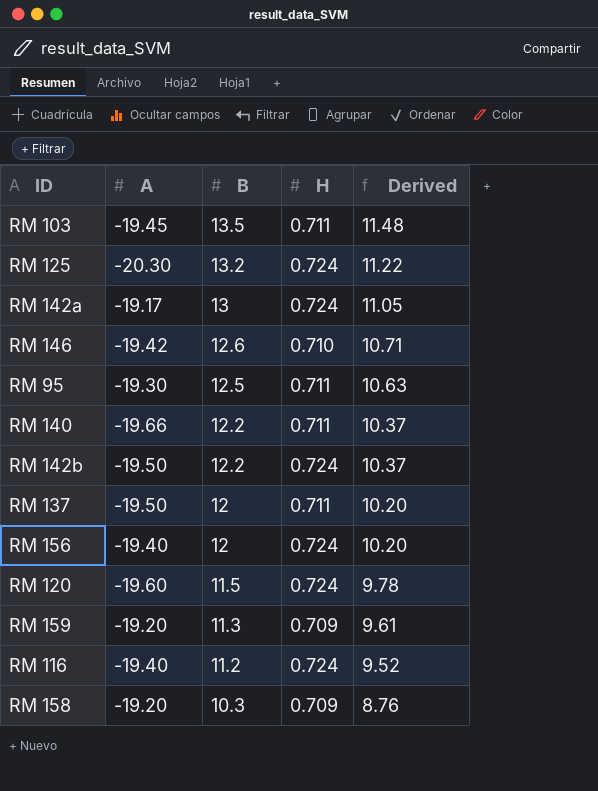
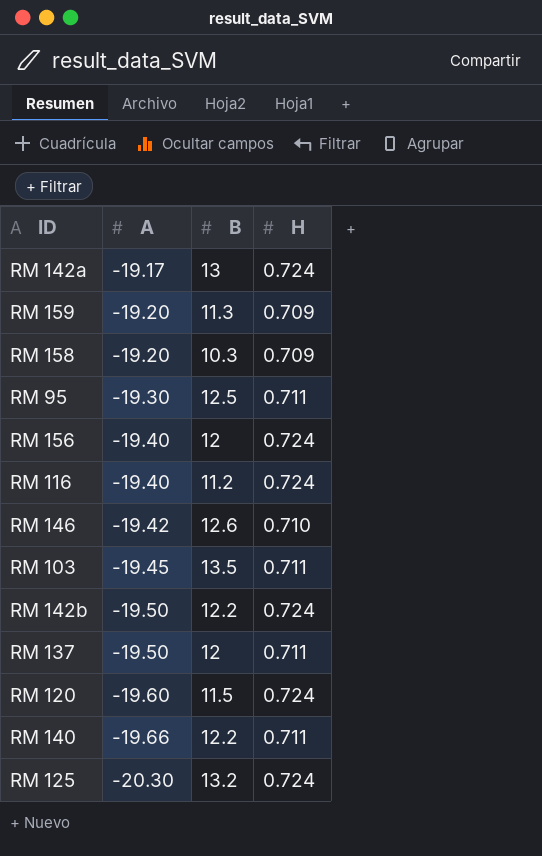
row order: B descending -> A descending
column Derived | formula: [B] * 0.85 -> none

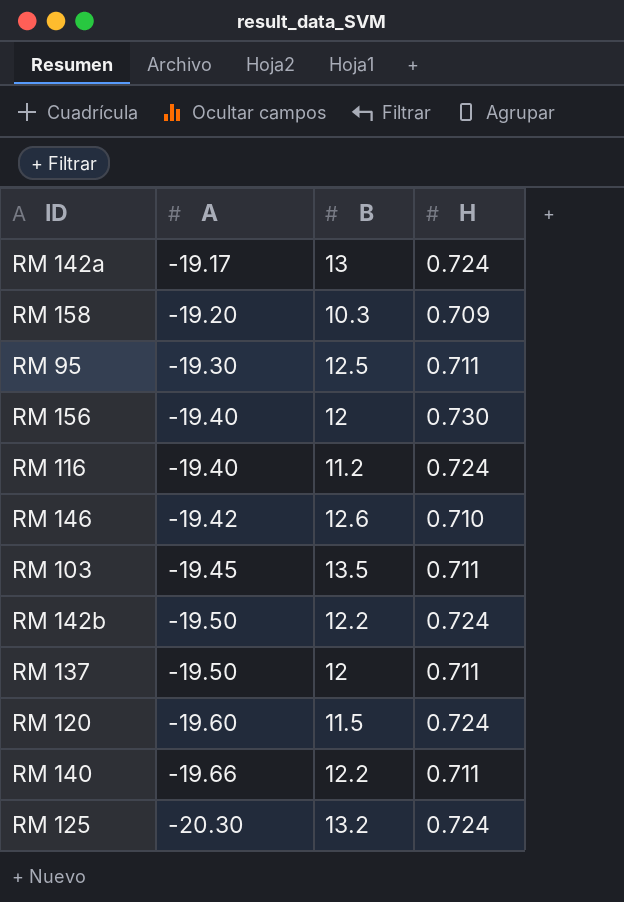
row RM 159: -19.20 | 11.3 | 0.709 -> none
RM 156 | H: 0.724 -> 0.730

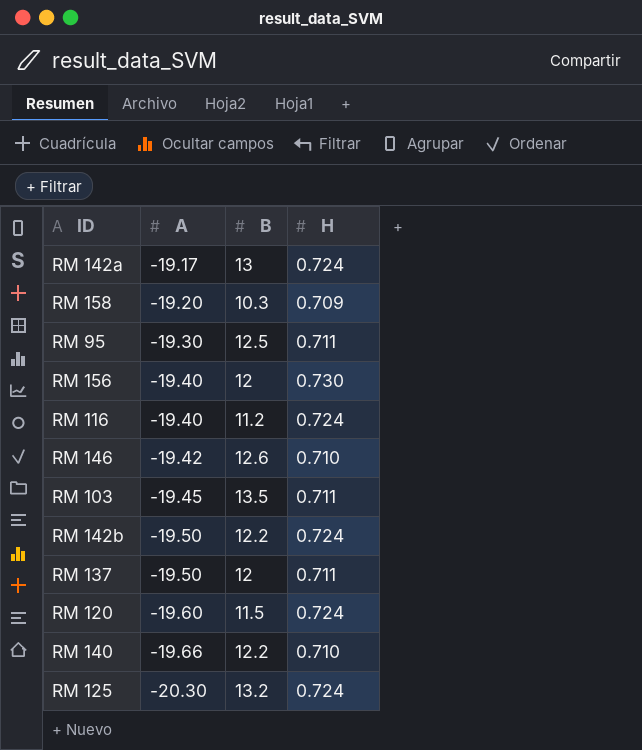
RM 140 | H: 0.711 -> 0.710

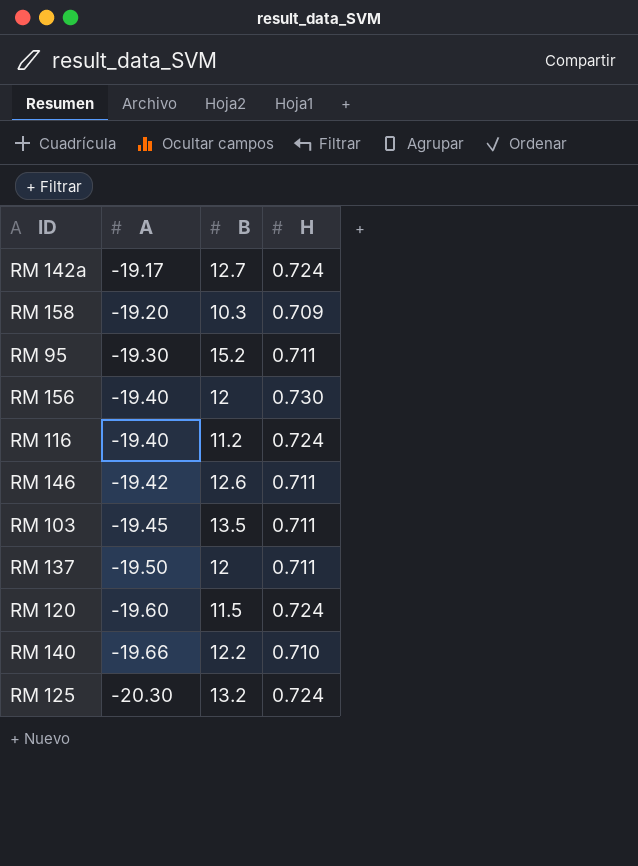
row RM 142b: -19.50 | 12.2 | 0.724 -> none
RM 142a | B: 13 -> 12.7
RM 95 | B: 12.5 -> 15.2
RM 146 | H: 0.710 -> 0.711

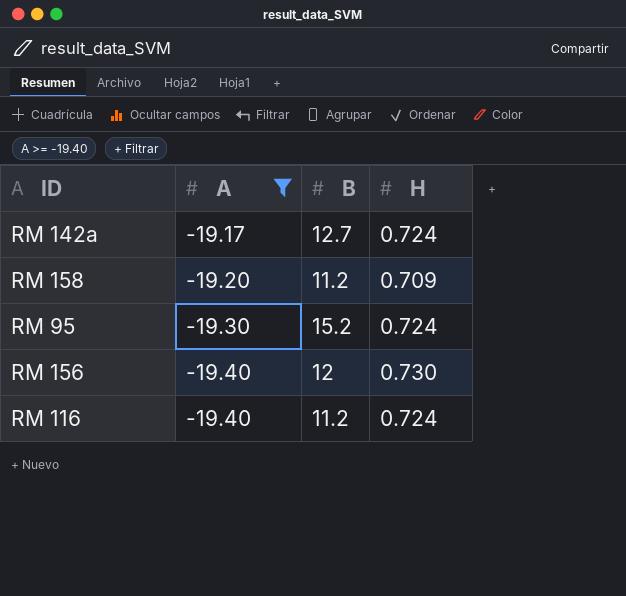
filter: none -> A >= -19.40
RM 158 | B: 10.3 -> 11.2
RM 95 | H: 0.711 -> 0.724

